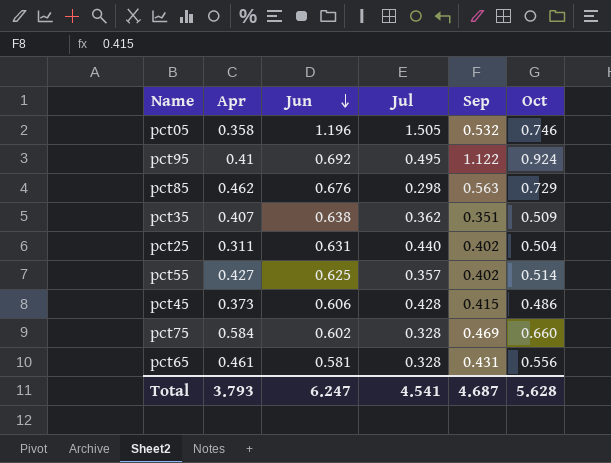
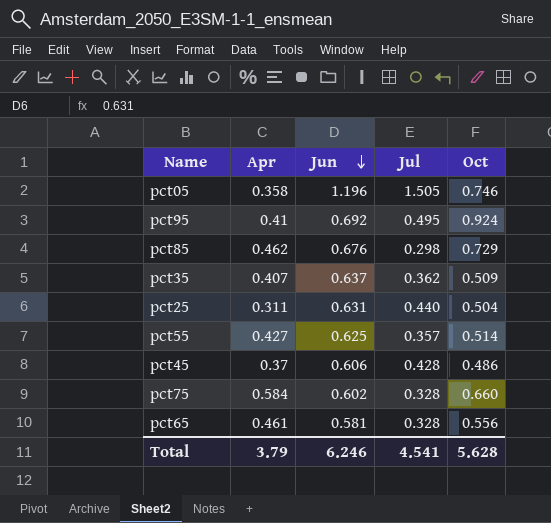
column Sep | position: 5 -> none
pct35 | Jun: 0.638 -> 0.637
pct45 | Apr: 0.373 -> 0.37
Total | Apr: 3.793 -> 3.79
Total | Jun: 6.247 -> 6.246

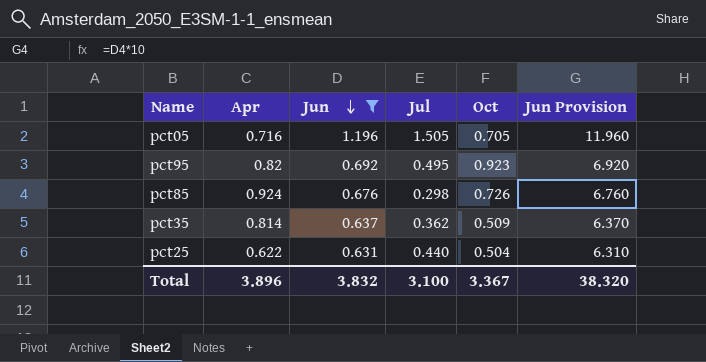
filter: none -> Jun >= 0.631
column Jun Provision | formula: none -> [Jun] * 10
pct05 | Apr: 0.358 -> 0.716
pct05 | Oct: 0.746 -> 0.705
pct95 | Apr: 0.41 -> 0.82
pct95 | Oct: 0.924 -> 0.923
pct85 | Apr: 0.462 -> 0.924
pct85 | Oct: 0.729 -> 0.726
pct35 | Apr: 0.407 -> 0.814
pct25 | Apr: 0.311 -> 0.622
Total | Apr: 3.79 -> 3.896
Total | Jun: 6.246 -> 3.832
Total | Jul: 4.541 -> 3.100
Total | Oct: 5.628 -> 3.367

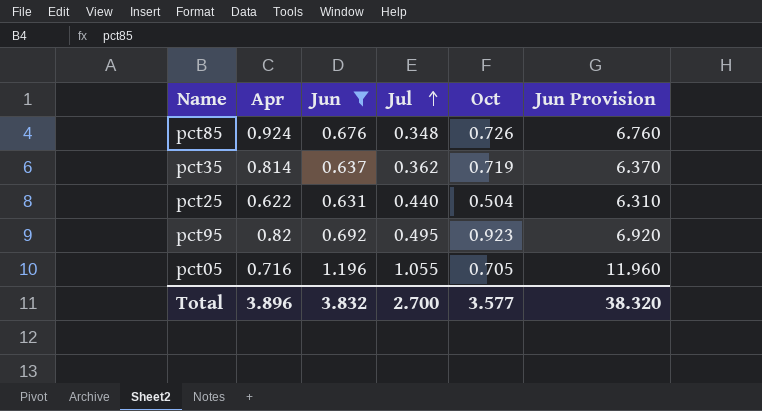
row order: Jun descending -> Jul ascending
pct85 | Jul: 0.298 -> 0.348
pct35 | Oct: 0.509 -> 0.719
pct05 | Jul: 1.505 -> 1.055
Total | Jul: 3.100 -> 2.700
Total | Oct: 3.367 -> 3.577

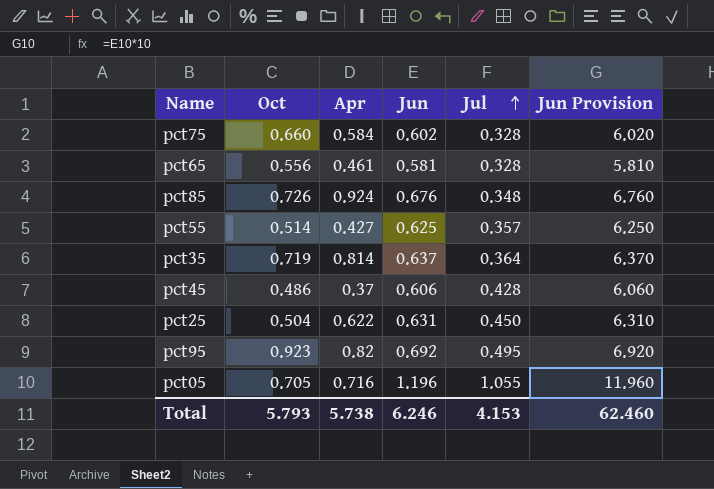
filter: Jun >= 0.631 -> none
column Oct | position: 5 -> 2
pct35 | Jul: 0.362 -> 0.364
pct25 | Jul: 0.440 -> 0.450
Total | Oct: 3.577 -> 5.793
Total | Apr: 3.896 -> 5.738
Total | Jun: 3.832 -> 6.246
Total | Jul: 2.700 -> 4.153
Total | Jun Provision: 38.320 -> 62.460

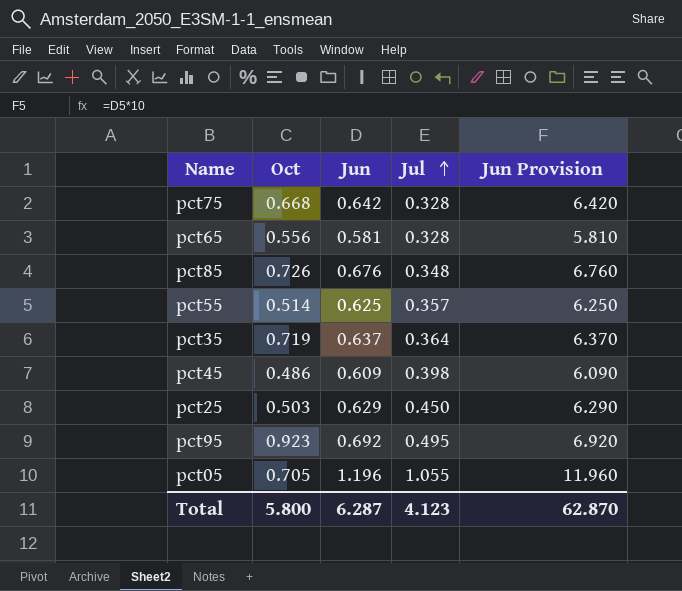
column Apr | position: 3 -> none
pct75 | Oct: 0.660 -> 0.668
pct75 | Jun: 0.602 -> 0.642
pct75 | Jun Provision: 6.020 -> 6.420
pct45 | Jun: 0.606 -> 0.609
pct45 | Jul: 0.428 -> 0.398
pct45 | Jun Provision: 6.060 -> 6.090
pct25 | Oct: 0.504 -> 0.503
pct25 | Jun: 0.631 -> 0.629
pct25 | Jun Provision: 6.310 -> 6.290
Total | Oct: 5.793 -> 5.800
Total | Jun: 6.246 -> 6.287
Total | Jul: 4.153 -> 4.123
Total | Jun Provision: 62.460 -> 62.870

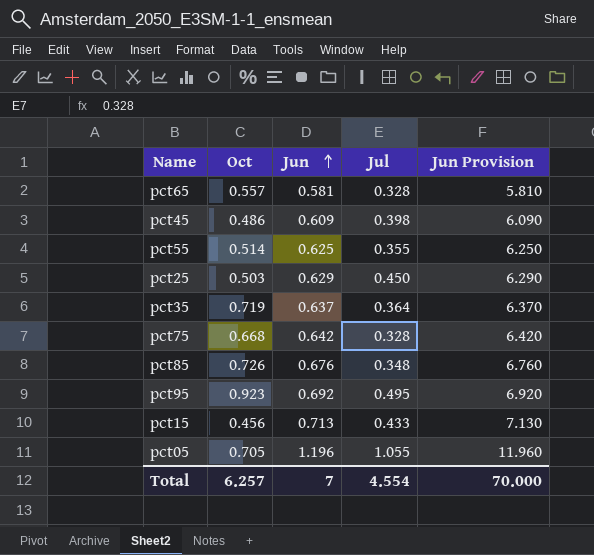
row order: Jul ascending -> Jun ascending
pct65 | Oct: 0.556 -> 0.557
pct55 | Jul: 0.357 -> 0.355
row pct15: none -> 0.456 | 0.713 | 0.433 | 7.130
Total | Oct: 5.800 -> 6.257
Total | Jun: 6.287 -> 7
Total | Jul: 4.123 -> 4.554
Total | Jun Provision: 62.870 -> 70.000

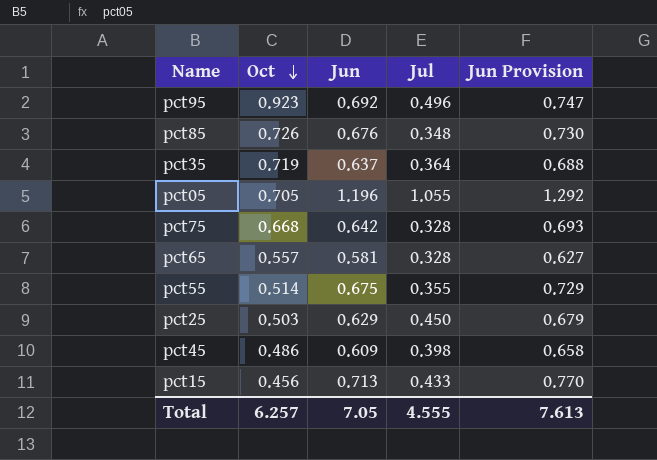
row order: Jun ascending -> Oct descending
column Jun Provision | formula: [Jun] * 10 -> [Jun] * 1.08
pct95 | Jul: 0.495 -> 0.496
pct55 | Jun: 0.625 -> 0.675
Total | Jun: 7 -> 7.05
Total | Jul: 4.554 -> 4.555
Total | Jun Provision: 70.000 -> 7.613

